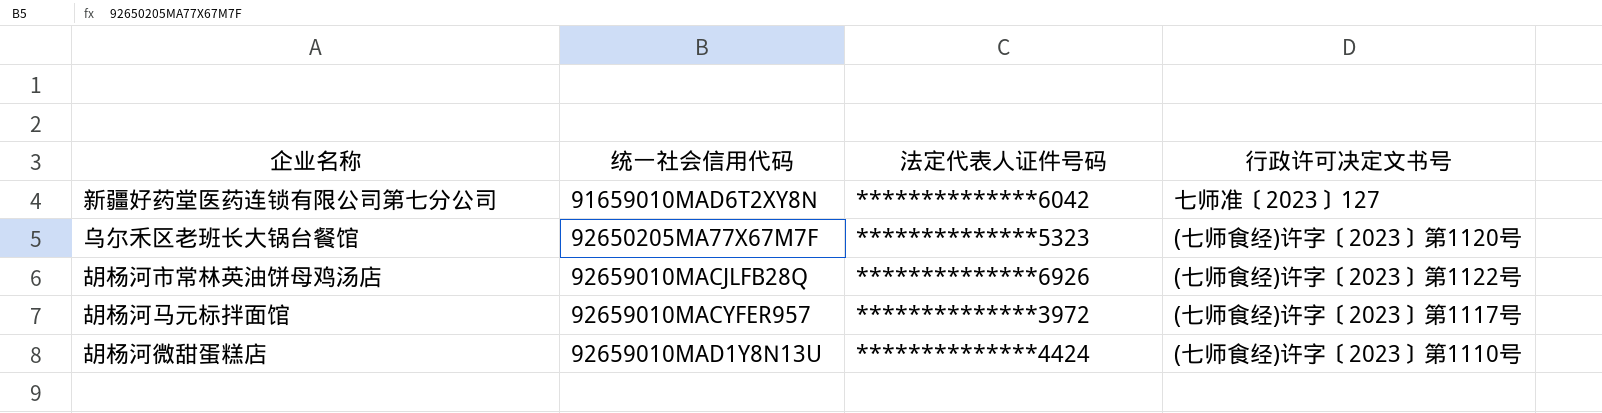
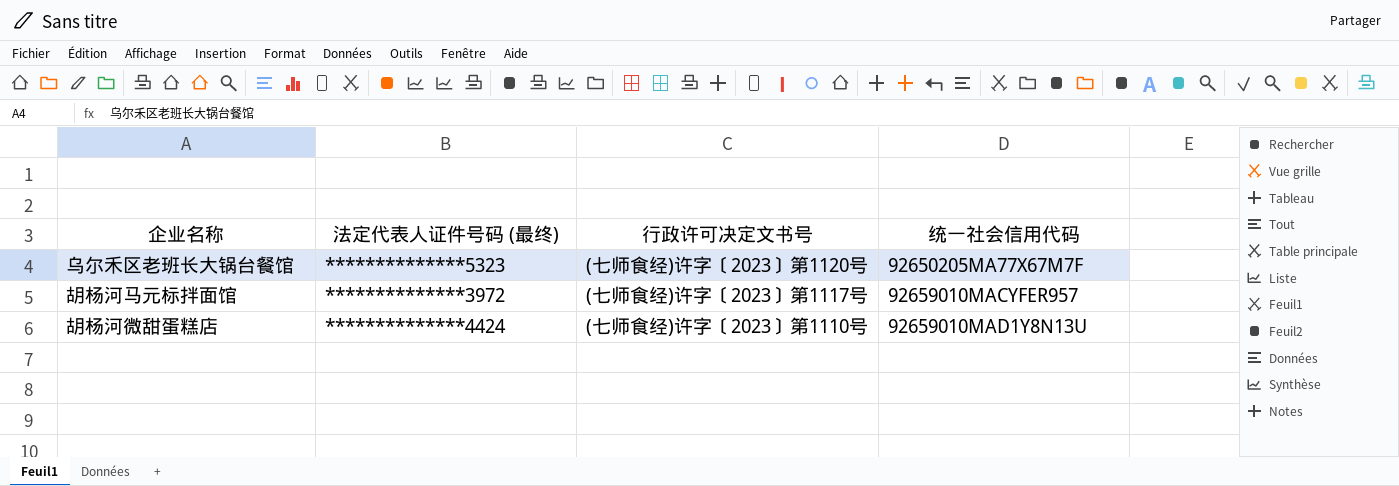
column name: 法定代表人证件号码 -> 法定代表人证件号码 (最终)
column 统一社会信用代码 | position: 2 -> 4
row 新疆好药堂医药连锁有限公司第七分公司: 91659010MAD6T2XY8N | **************6042 | 七师准〔2023〕127 -> none
row 胡杨河市常林英油饼母鸡汤店: 92659010MACJLFB28Q | **************6926 | (七师食经)许字〔2023〕第1122号 -> none

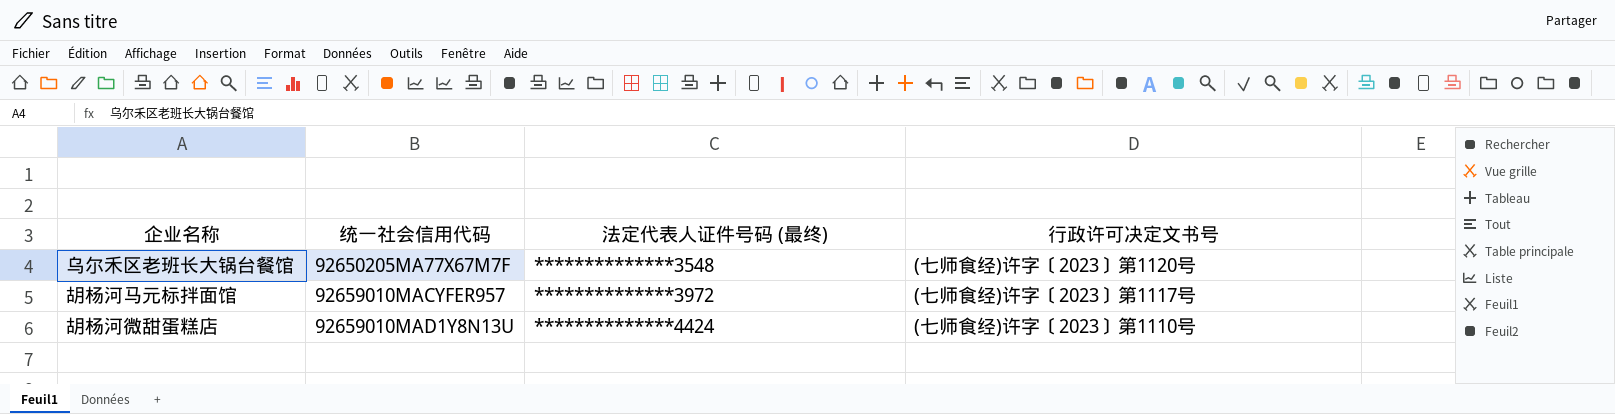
column 统一社会信用代码 | position: 4 -> 2
乌尔禾区老班长大锅台餐馆 | 法定代表人证件号码 (最终): **************5323 -> **************3548

